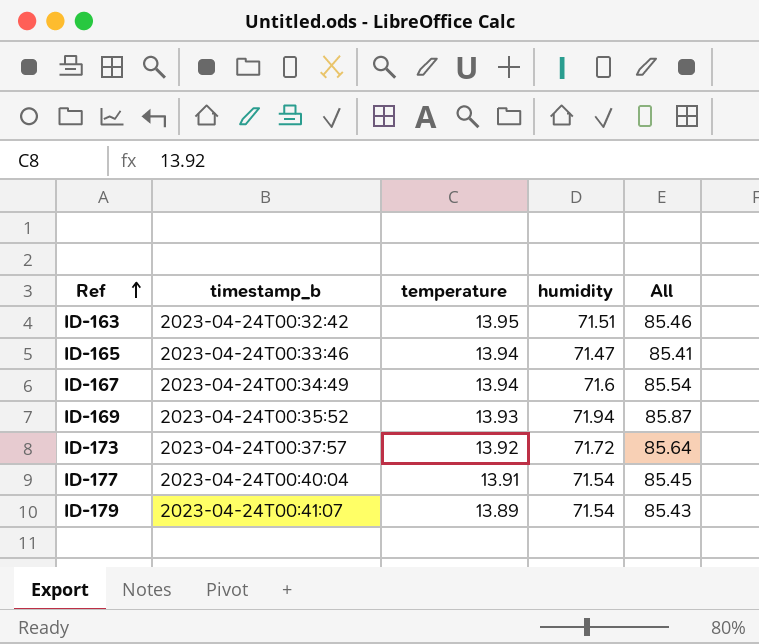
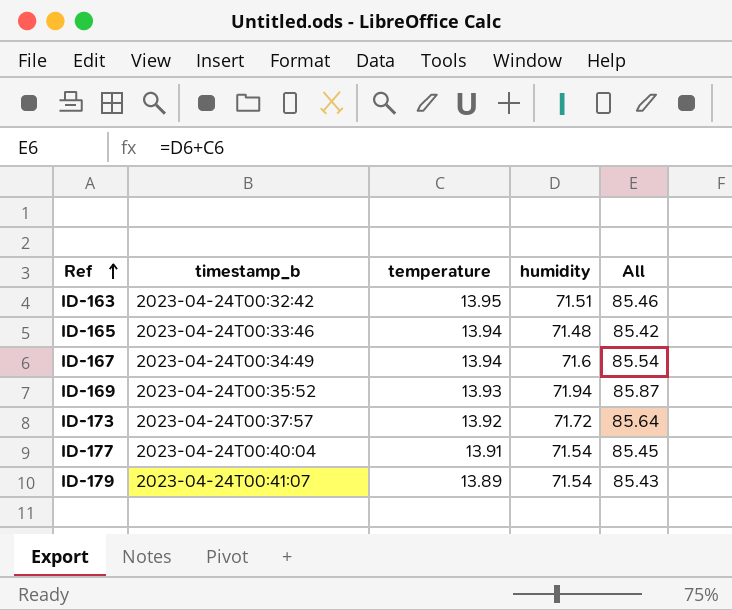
ID-165 | humidity: 71.47 -> 71.48
ID-165 | All: 85.41 -> 85.42

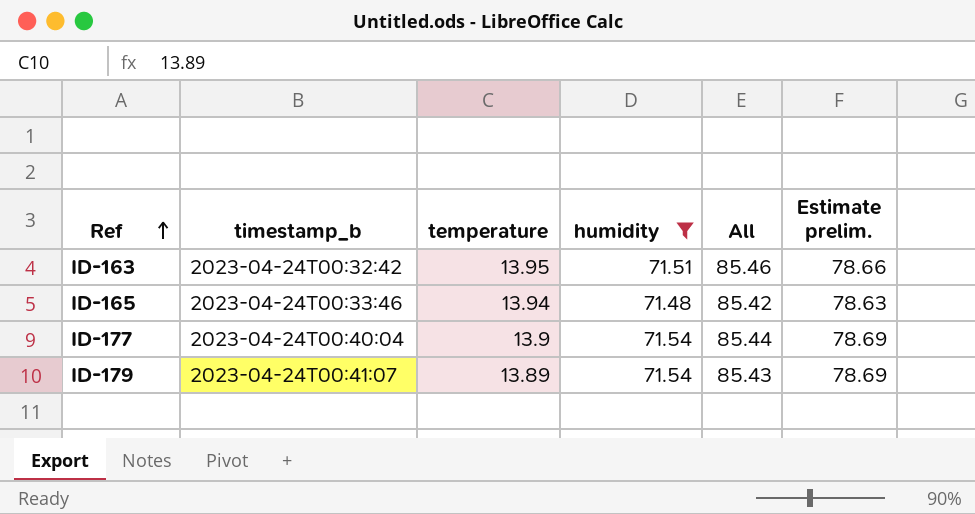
filter: none -> humidity <= 71.54
column Estimate prelim. | formula: none -> [humidity] * 1.1
ID-177 | temperature: 13.91 -> 13.9
ID-177 | All: 85.45 -> 85.44

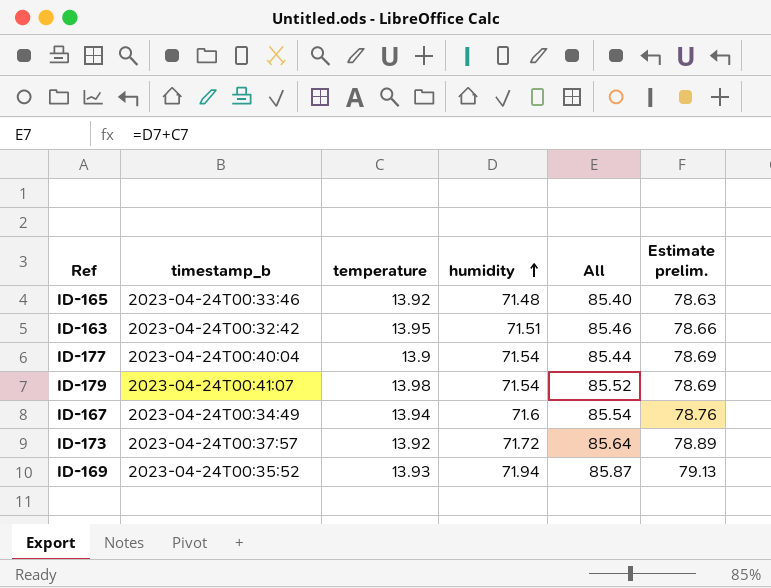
filter: humidity <= 71.54 -> none
row order: Ref ascending -> humidity ascending
ID-165 | temperature: 13.94 -> 13.92
ID-165 | All: 85.42 -> 85.40
ID-179 | temperature: 13.89 -> 13.98
ID-179 | All: 85.43 -> 85.52

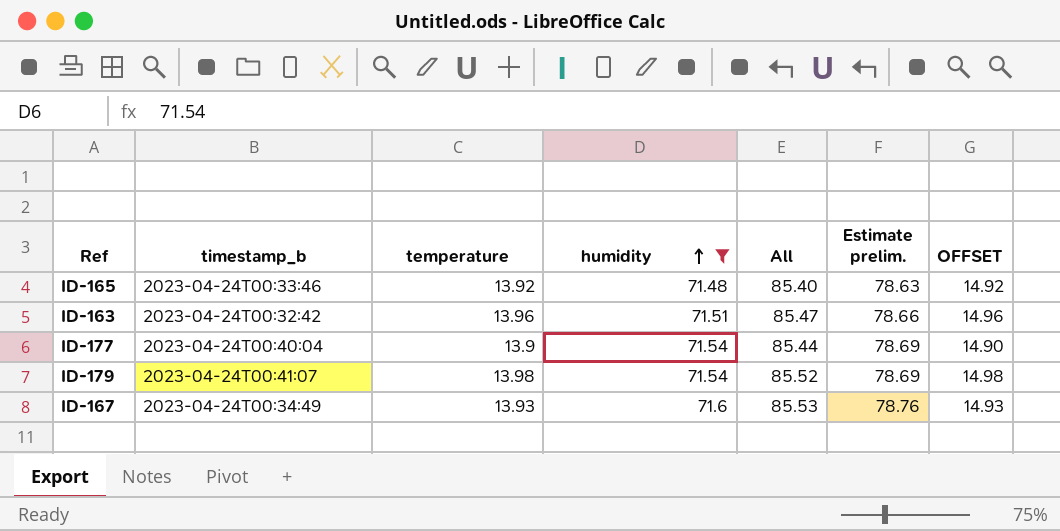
filter: none -> humidity <= 71.6
column OFFSET | formula: none -> [temperature] + 1
ID-163 | temperature: 13.95 -> 13.96
ID-163 | All: 85.46 -> 85.47
ID-167 | temperature: 13.94 -> 13.93
ID-167 | All: 85.54 -> 85.53

